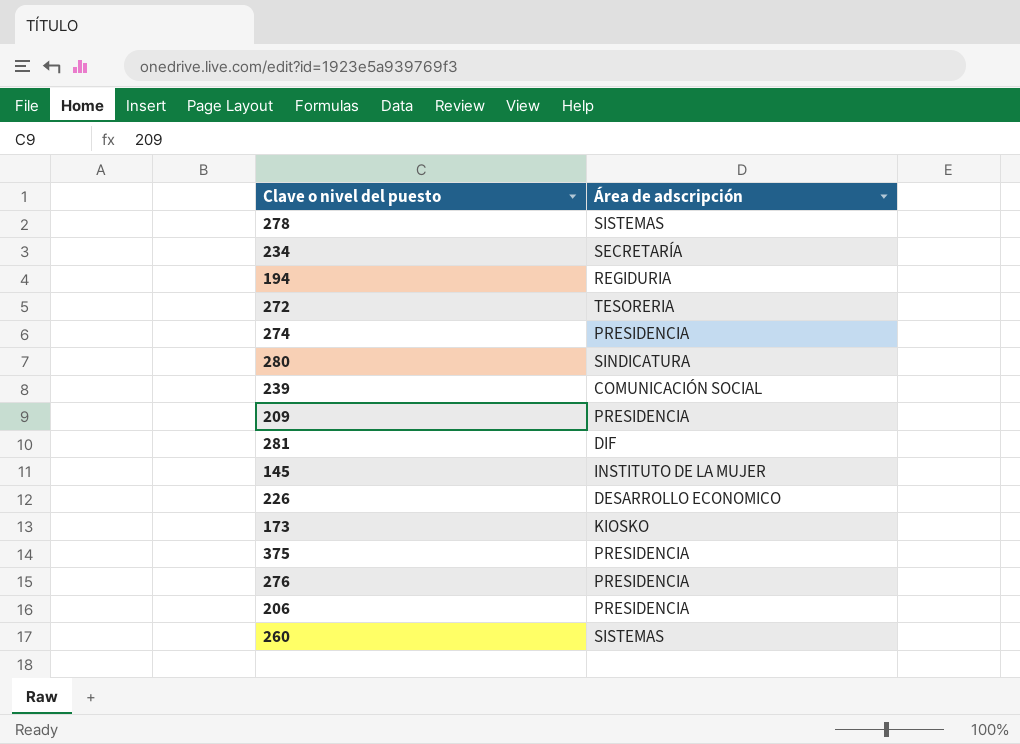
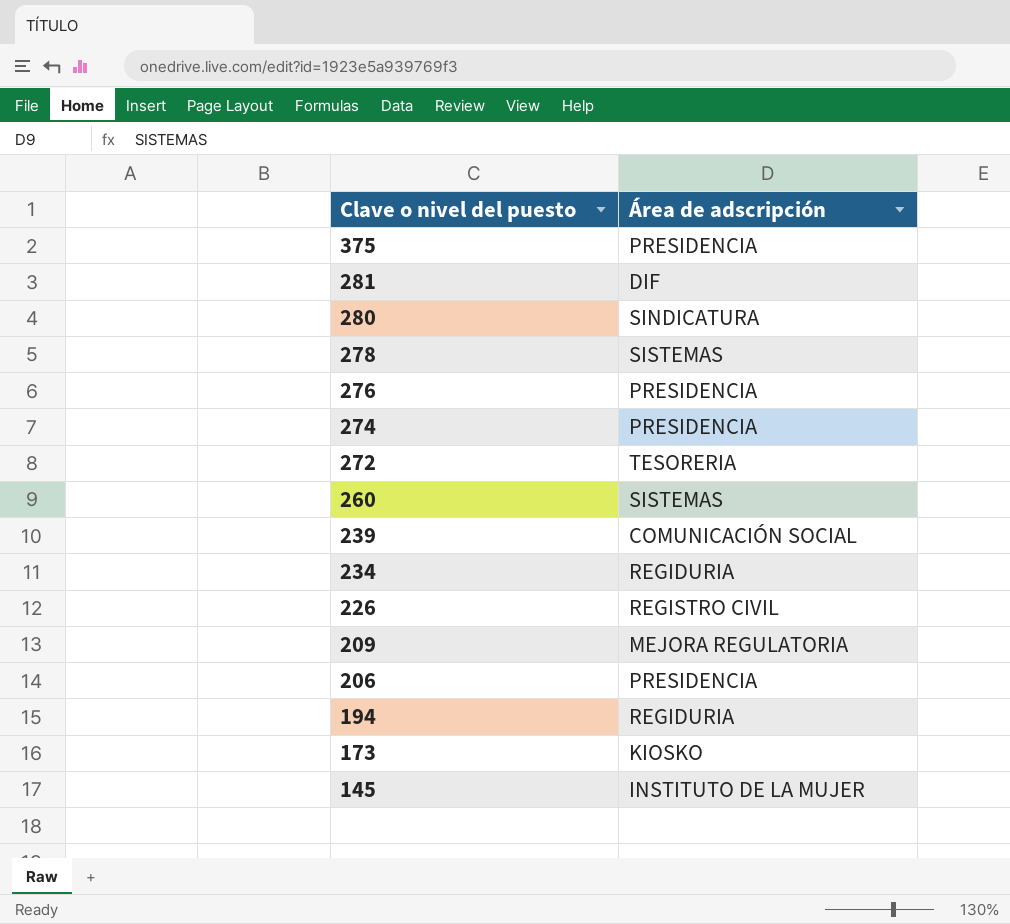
row order: none -> Clave o nivel del puesto descending
234 | Área de adscripción: SECRETARÍA -> REGIDURIA
226 | Área de adscripción: DESARROLLO ECONOMICO -> REGISTRO CIVIL
209 | Área de adscripción: PRESIDENCIA -> MEJORA REGULATORIA

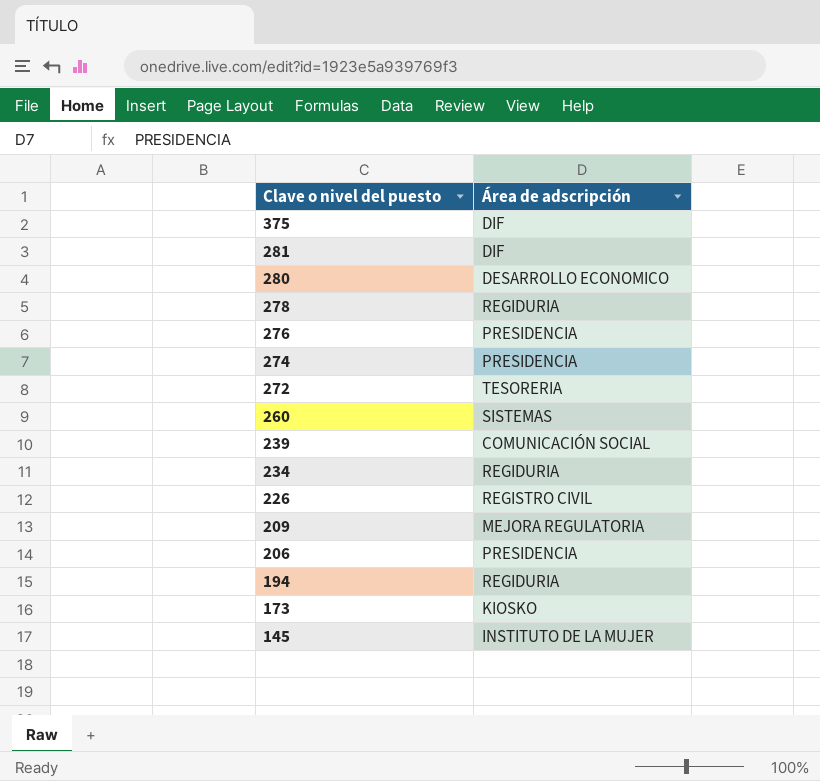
375 | Área de adscripción: PRESIDENCIA -> DIF
280 | Área de adscripción: SINDICATURA -> DESARROLLO ECONOMICO
278 | Área de adscripción: SISTEMAS -> REGIDURIA

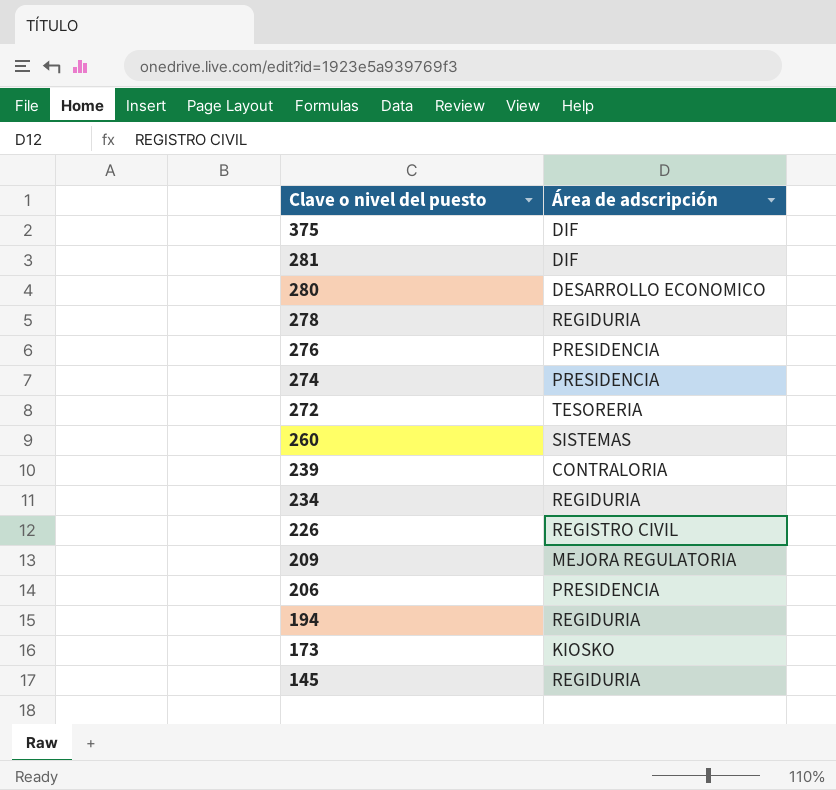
239 | Área de adscripción: COMUNICACIÓN SOCIAL -> CONTRALORIA
145 | Área de adscripción: INSTITUTO DE LA MUJER -> REGIDURIA

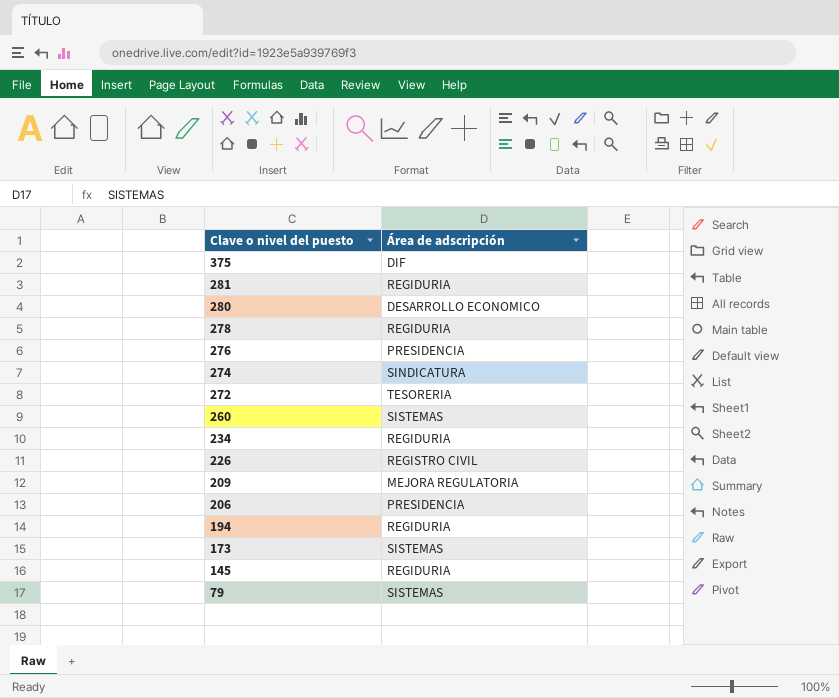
row 239: CONTRALORIA -> none
281 | Área de adscripción: DIF -> REGIDURIA
274 | Área de adscripción: PRESIDENCIA -> SINDICATURA
173 | Área de adscripción: KIOSKO -> SISTEMAS
row 79: none -> SISTEMAS

